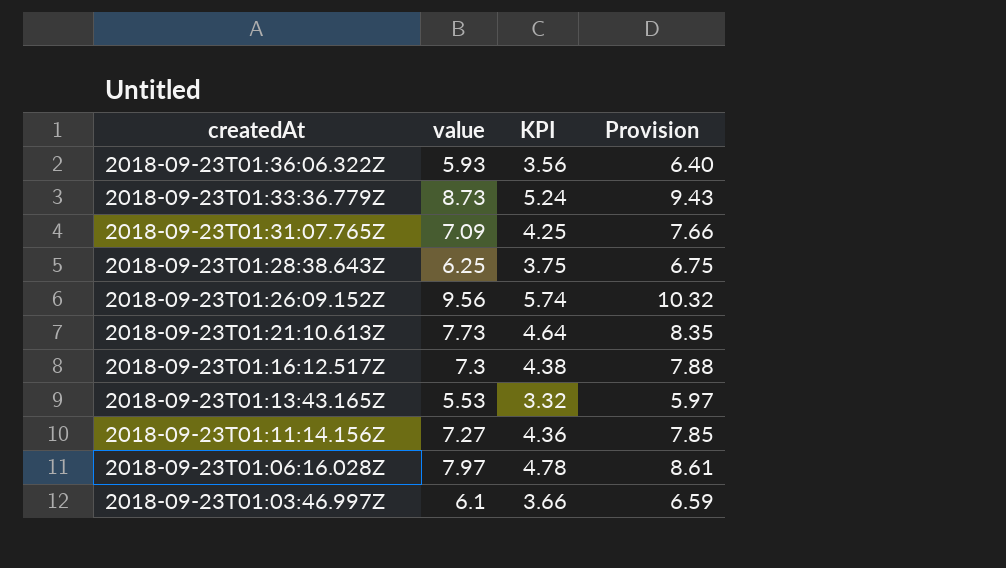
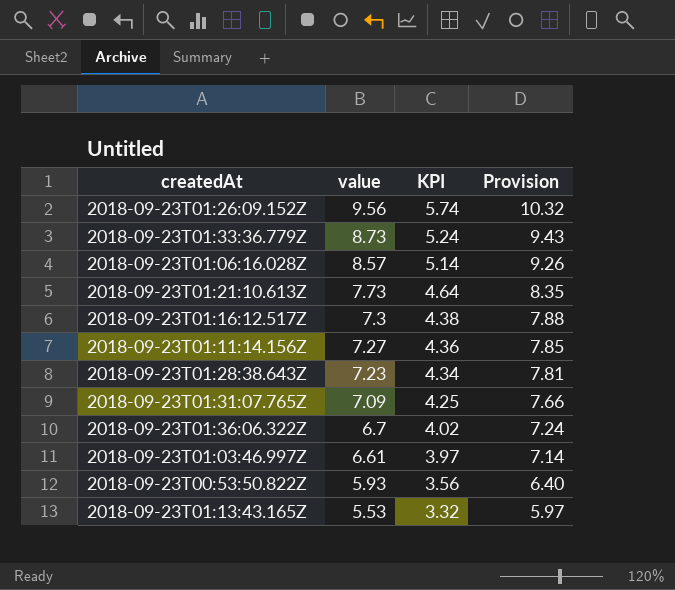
row order: createdAt descending -> value descending
2018-09-23T01:06:16.028Z | value: 7.97 -> 8.57
2018-09-23T01:06:16.028Z | KPI: 4.78 -> 5.14
2018-09-23T01:06:16.028Z | Provision: 8.61 -> 9.26
2018-09-23T01:28:38.643Z | value: 6.25 -> 7.23
2018-09-23T01:28:38.643Z | KPI: 3.75 -> 4.34
2018-09-23T01:28:38.643Z | Provision: 6.75 -> 7.81
2018-09-23T01:36:06.322Z | value: 5.93 -> 6.7
2018-09-23T01:36:06.322Z | KPI: 3.56 -> 4.02
2018-09-23T01:36:06.322Z | Provision: 6.40 -> 7.24
2018-09-23T01:03:46.997Z | value: 6.1 -> 6.61
2018-09-23T01:03:46.997Z | KPI: 3.66 -> 3.97
2018-09-23T01:03:46.997Z | Provision: 6.59 -> 7.14
row 2018-09-23T00:53:50.822Z: none -> 5.93 | 3.56 | 6.40

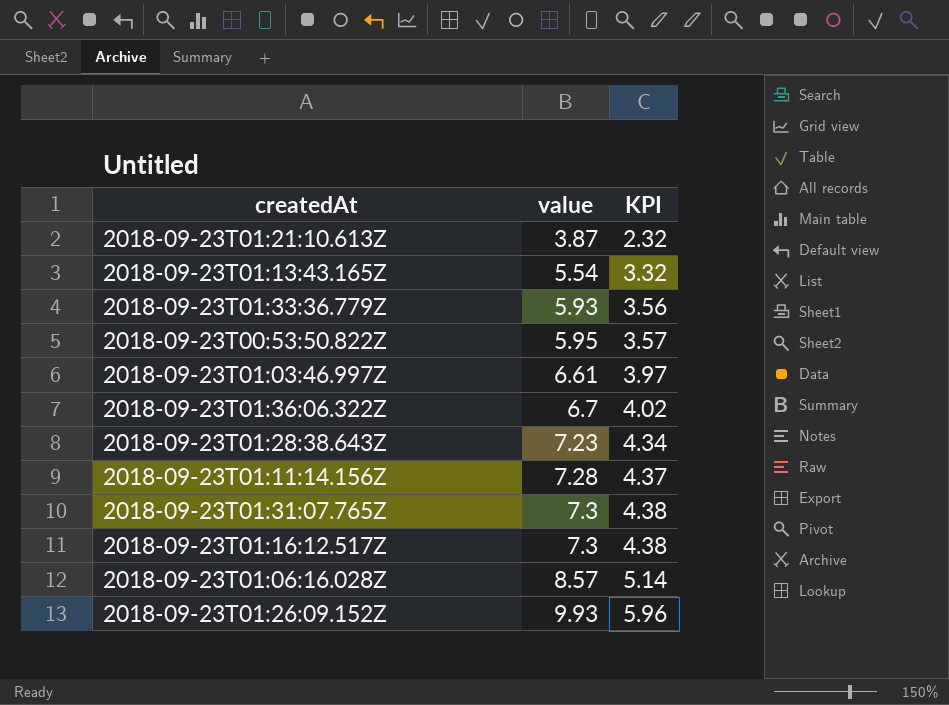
row order: value descending -> value ascending
column Provision | formula: [value] * 1.08 -> none
2018-09-23T01:21:10.613Z | value: 7.73 -> 3.87
2018-09-23T01:21:10.613Z | KPI: 4.64 -> 2.32
2018-09-23T01:13:43.165Z | value: 5.53 -> 5.54
2018-09-23T01:33:36.779Z | value: 8.73 -> 5.93
2018-09-23T01:33:36.779Z | KPI: 5.24 -> 3.56
2018-09-23T00:53:50.822Z | value: 5.93 -> 5.95
2018-09-23T00:53:50.822Z | KPI: 3.56 -> 3.57
2018-09-23T01:11:14.156Z | value: 7.27 -> 7.28
2018-09-23T01:11:14.156Z | KPI: 4.36 -> 4.37
2018-09-23T01:31:07.765Z | value: 7.09 -> 7.3
2018-09-23T01:31:07.765Z | KPI: 4.25 -> 4.38
2018-09-23T01:26:09.152Z | value: 9.56 -> 9.93
2018-09-23T01:26:09.152Z | KPI: 5.74 -> 5.96

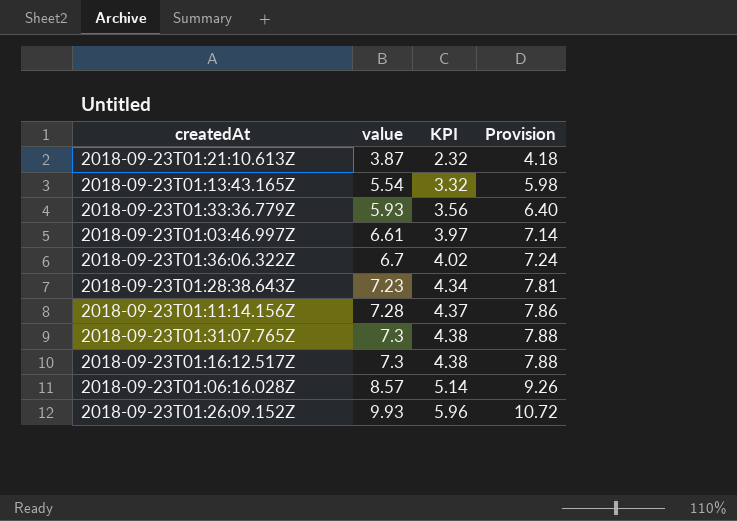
column Provision | formula: none -> [value] * 1.08
row 2018-09-23T00:53:50.822Z: 5.95 | 3.57 -> none

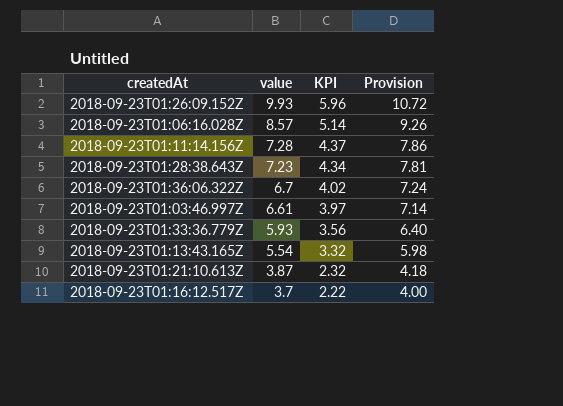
row order: value ascending -> value descending
row 2018-09-23T01:31:07.765Z: 7.3 | 4.38 | 7.88 -> none
2018-09-23T01:16:12.517Z | value: 7.3 -> 3.7
2018-09-23T01:16:12.517Z | KPI: 4.38 -> 2.22
2018-09-23T01:16:12.517Z | Provision: 7.88 -> 4.00

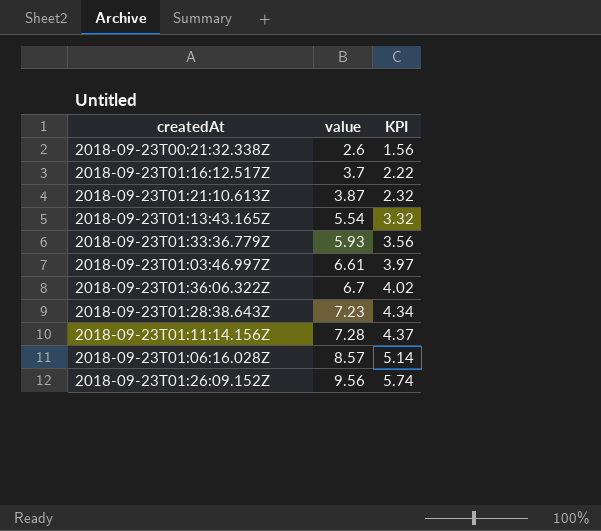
row order: value descending -> value ascending
column Provision | formula: [value] * 1.08 -> none
row 2018-09-23T00:21:32.338Z: none -> 2.6 | 1.56
2018-09-23T01:26:09.152Z | value: 9.93 -> 9.56
2018-09-23T01:26:09.152Z | KPI: 5.96 -> 5.74

